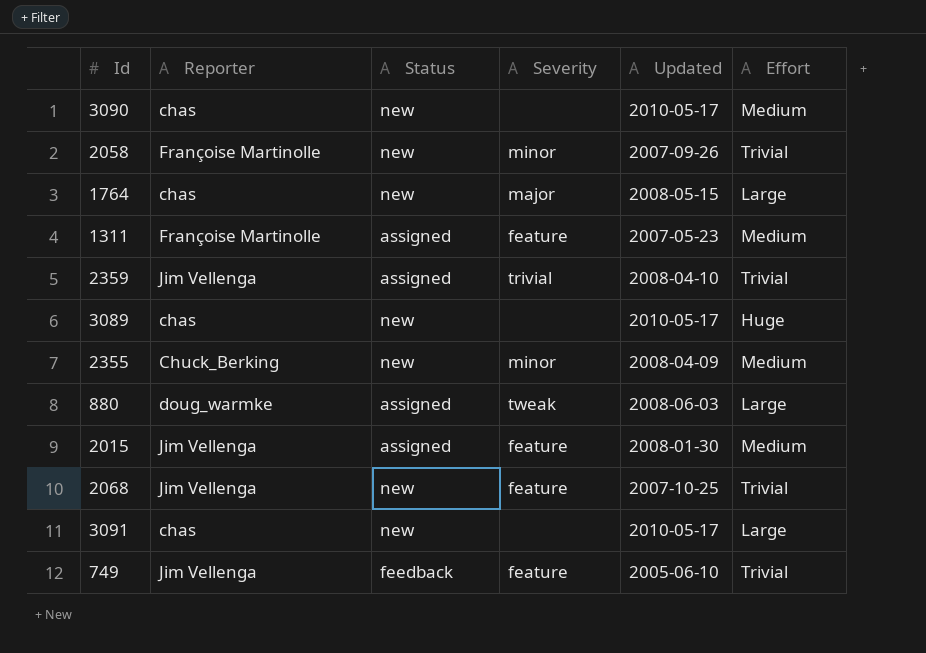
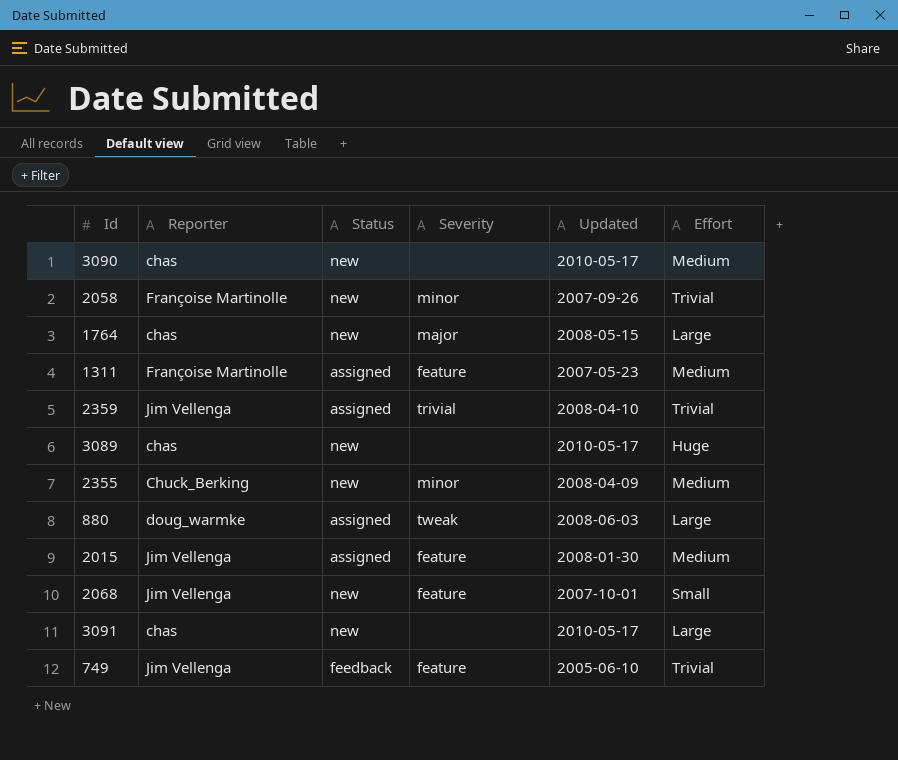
2068 | Updated: 2007-10-25 -> 2007-10-01
2068 | Effort: Trivial -> Small

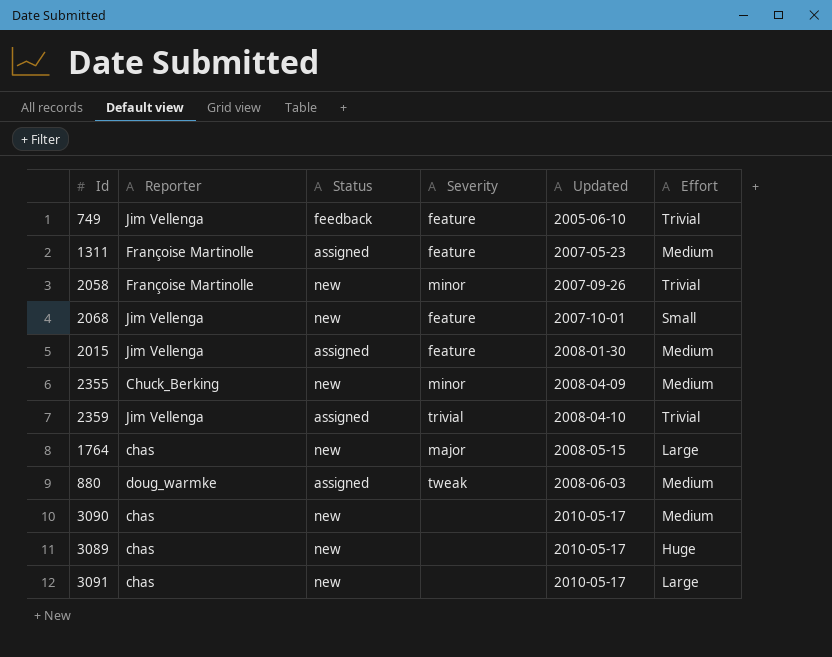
row order: none -> Updated ascending
880 | Effort: Large -> Medium

